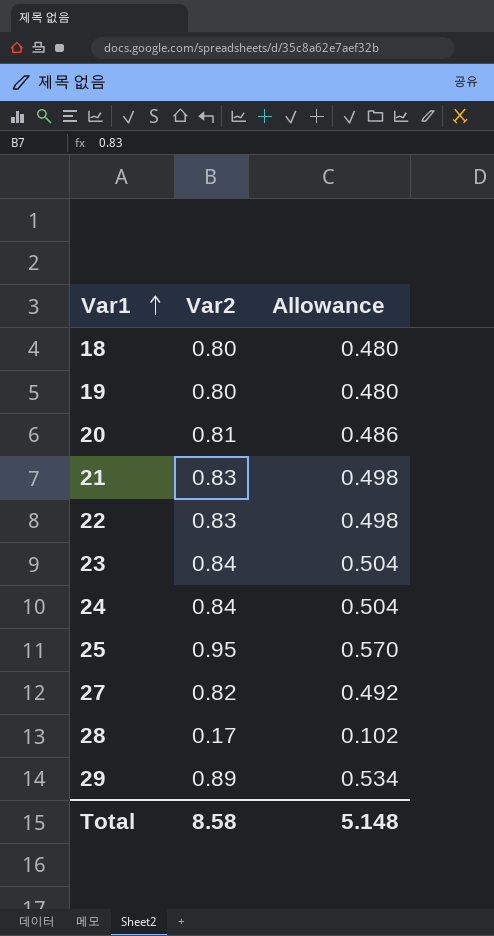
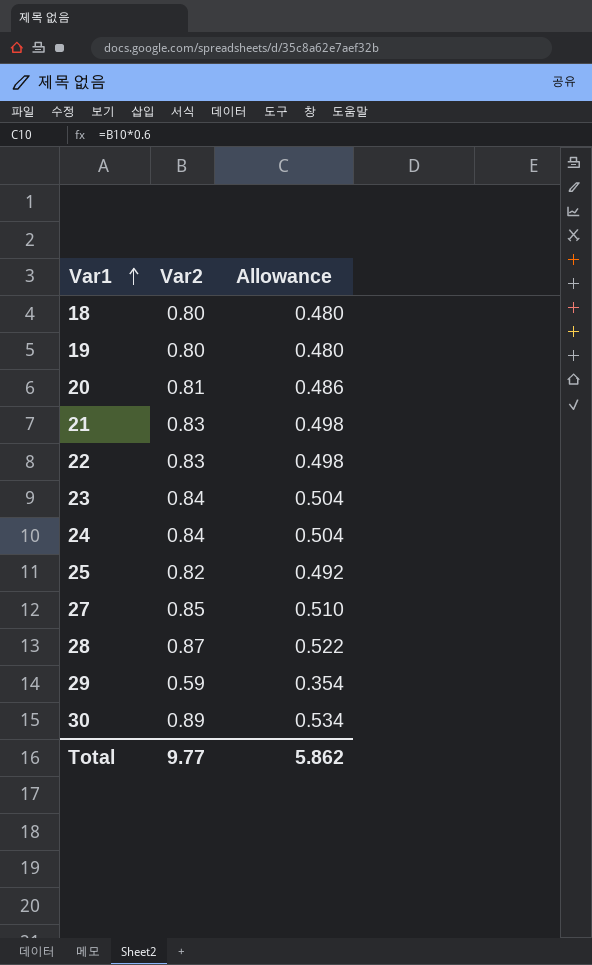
25 | Var2: 0.95 -> 0.82
25 | Allowance: 0.570 -> 0.492
27 | Var2: 0.82 -> 0.85
27 | Allowance: 0.492 -> 0.510
28 | Var2: 0.17 -> 0.87
28 | Allowance: 0.102 -> 0.522
29 | Var2: 0.89 -> 0.59
29 | Allowance: 0.534 -> 0.354
row 30: none -> 0.89 | 0.534
Total | Var2: 8.58 -> 9.77
Total | Allowance: 5.148 -> 5.862

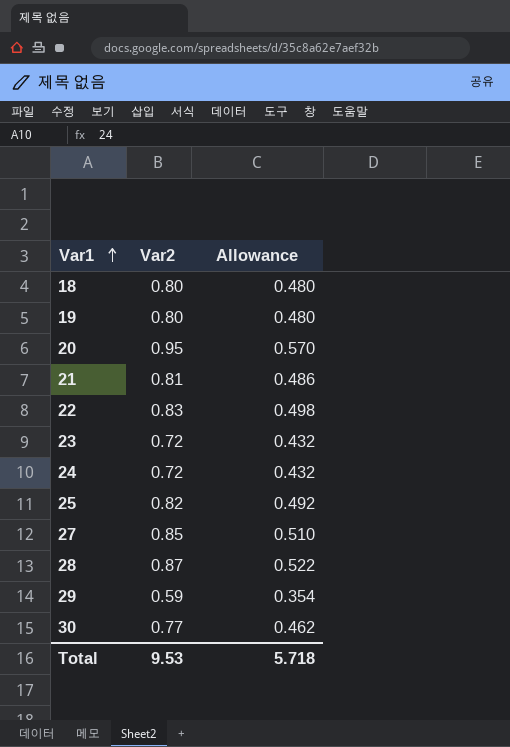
20 | Var2: 0.81 -> 0.95
20 | Allowance: 0.486 -> 0.570
21 | Var2: 0.83 -> 0.81
21 | Allowance: 0.498 -> 0.486
23 | Var2: 0.84 -> 0.72
23 | Allowance: 0.504 -> 0.432
24 | Var2: 0.84 -> 0.72
24 | Allowance: 0.504 -> 0.432
30 | Var2: 0.89 -> 0.77
30 | Allowance: 0.534 -> 0.462
Total | Var2: 9.77 -> 9.53
Total | Allowance: 5.862 -> 5.718

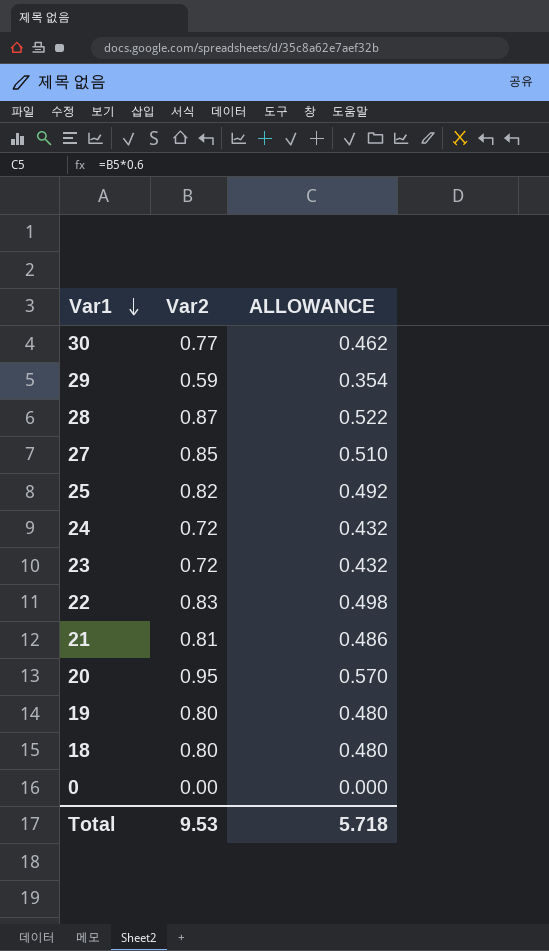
row order: Var1 ascending -> Var1 descending
column name: Allowance -> ALLOWANCE
row 0: none -> 0.00 | 0.000

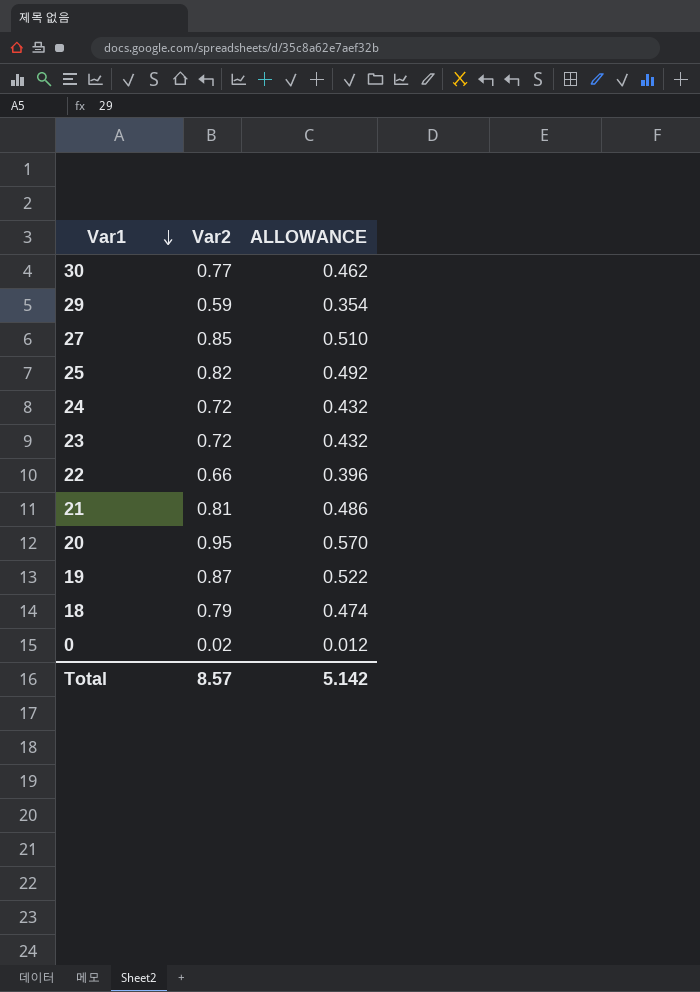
row 28: 0.87 | 0.522 -> none
22 | Var2: 0.83 -> 0.66
22 | ALLOWANCE: 0.498 -> 0.396
19 | Var2: 0.80 -> 0.87
19 | ALLOWANCE: 0.480 -> 0.522
18 | Var2: 0.80 -> 0.79
18 | ALLOWANCE: 0.480 -> 0.474
0 | Var2: 0.00 -> 0.02
0 | ALLOWANCE: 0.000 -> 0.012
Total | Var2: 9.53 -> 8.57
Total | ALLOWANCE: 5.718 -> 5.142

